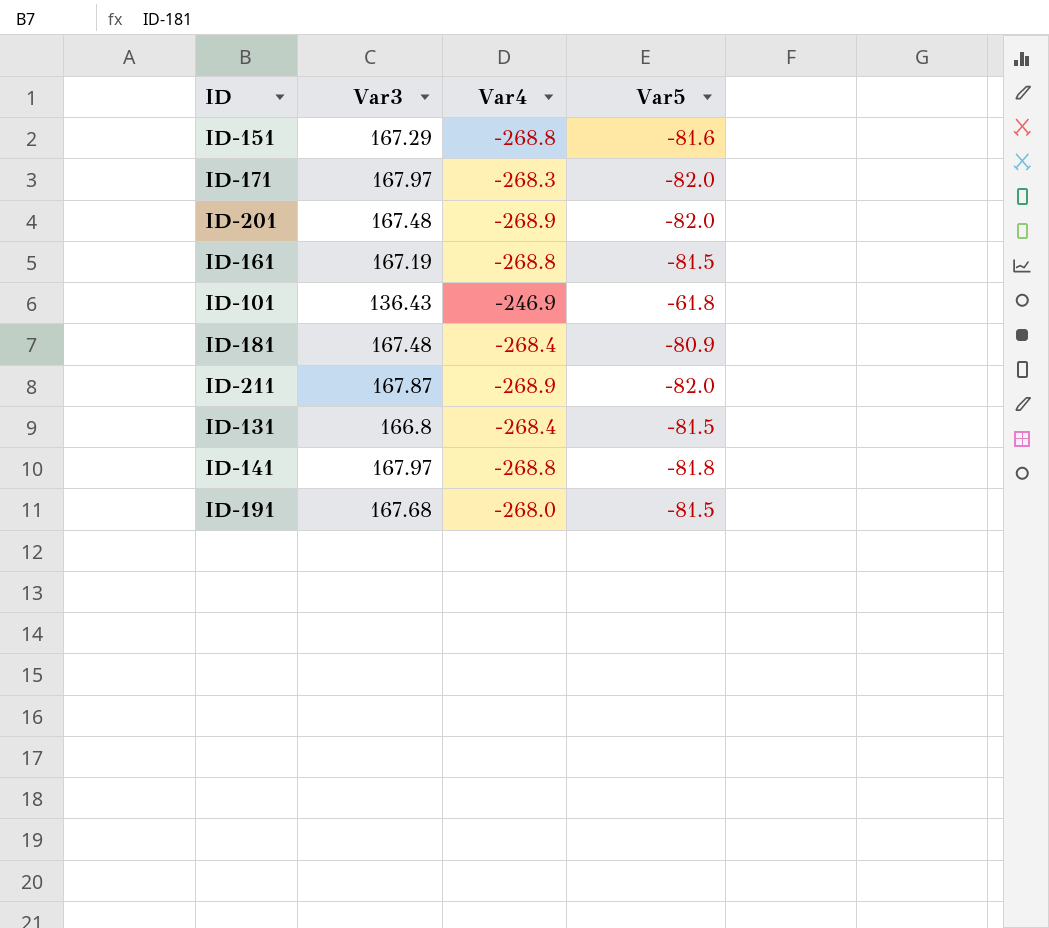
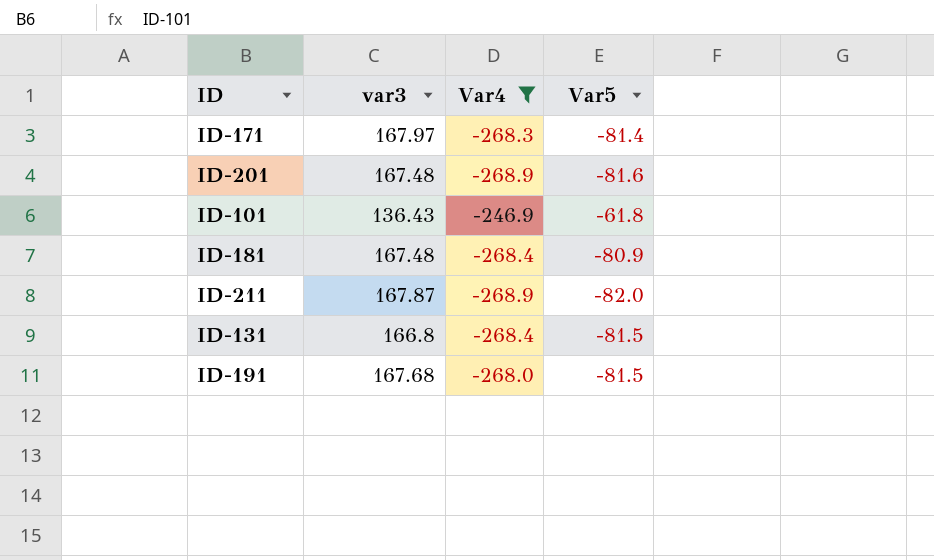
filter: none -> Var4 != -268.8
column name: Var3 -> var3
ID-171 | Var5: -82.0 -> -81.4
ID-201 | Var5: -82.0 -> -81.6

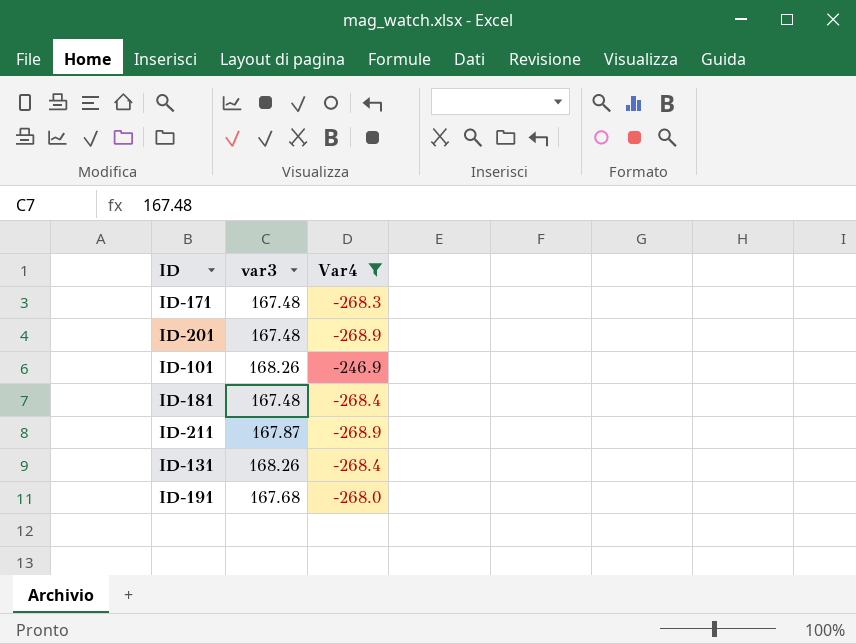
column Var5 | position: 4 -> none
ID-171 | var3: 167.97 -> 167.48
ID-101 | var3: 136.43 -> 168.26
ID-131 | var3: 166.8 -> 168.26

